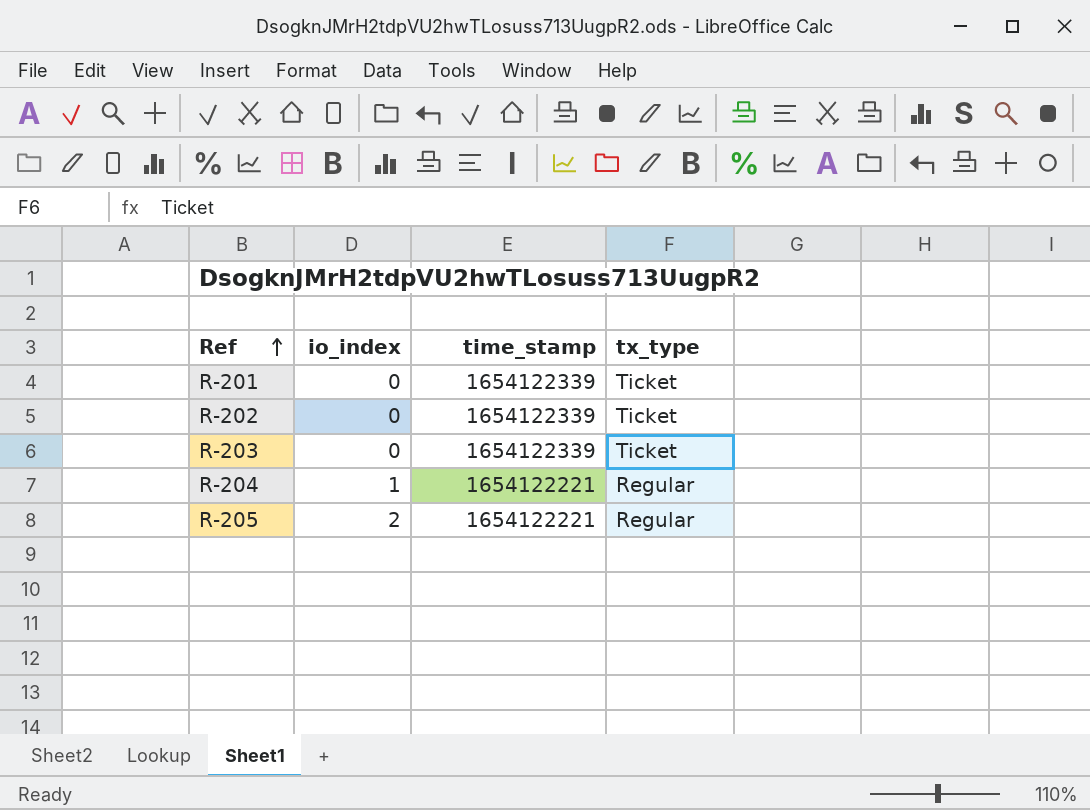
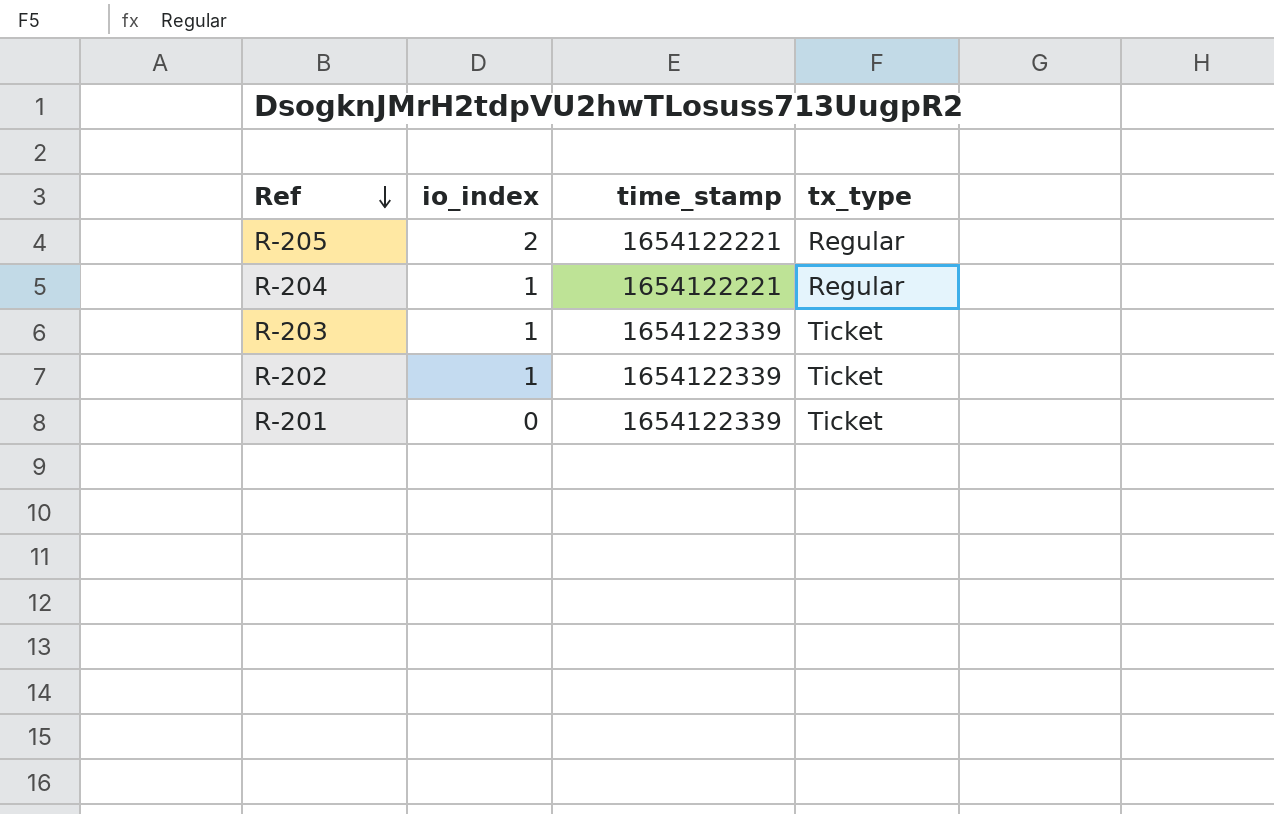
row order: Ref ascending -> Ref descending
R-203 | io_index: 0 -> 1
R-202 | io_index: 0 -> 1

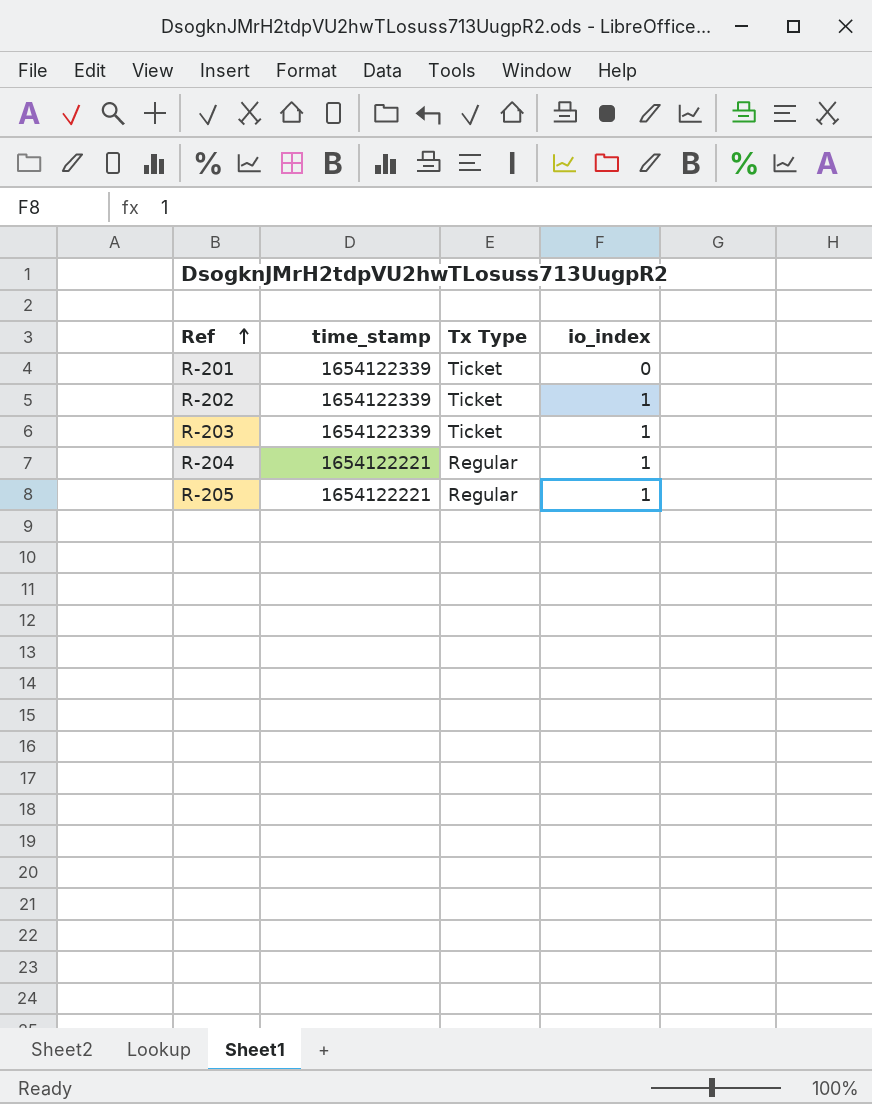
row order: Ref descending -> Ref ascending
column name: tx_type -> Tx Type
column io_index | position: 2 -> 4
R-205 | io_index: 2 -> 1

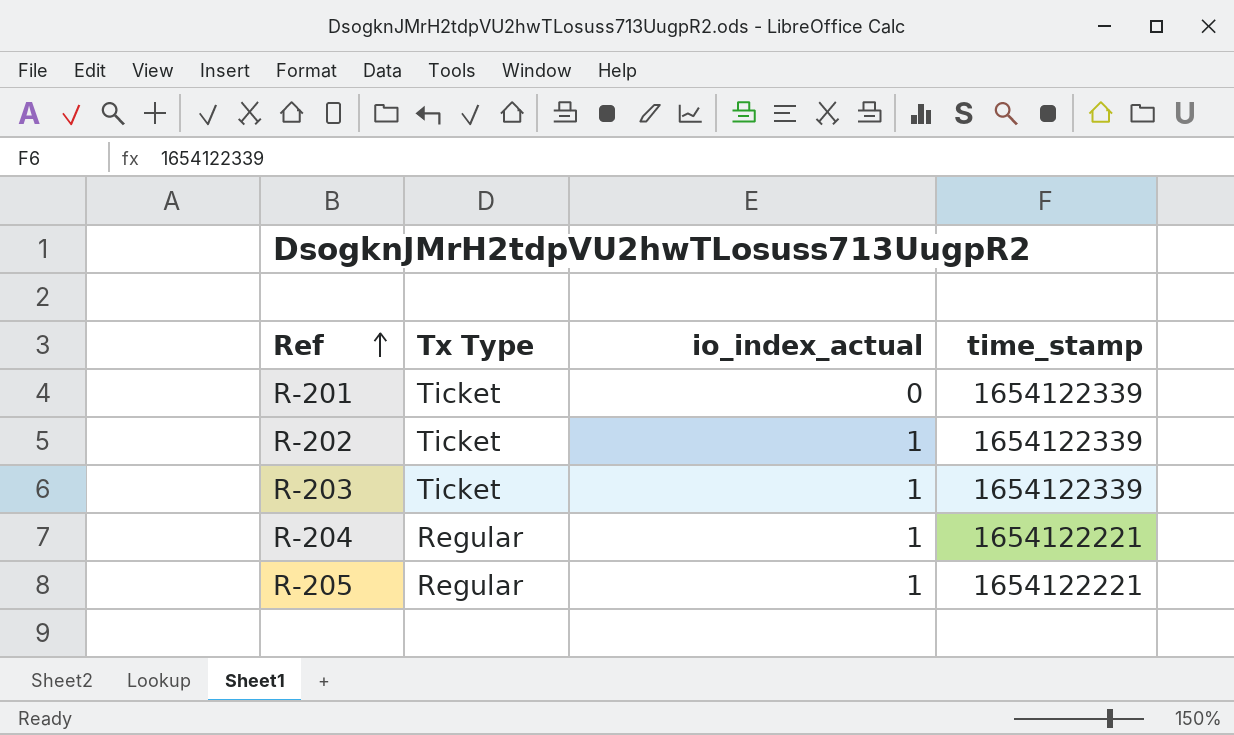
column name: io_index -> io_index_actual
column time_stamp | position: 2 -> 4

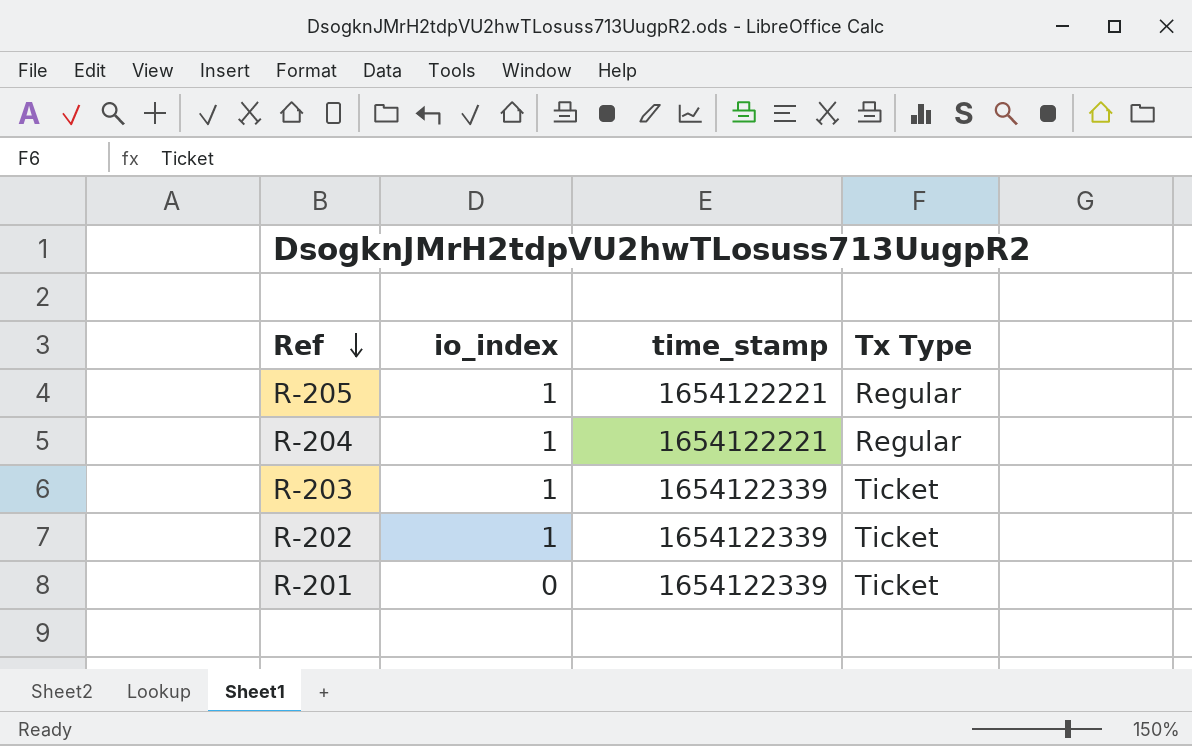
row order: Ref ascending -> Ref descending
column name: io_index_actual -> io_index
column Tx Type | position: 2 -> 4

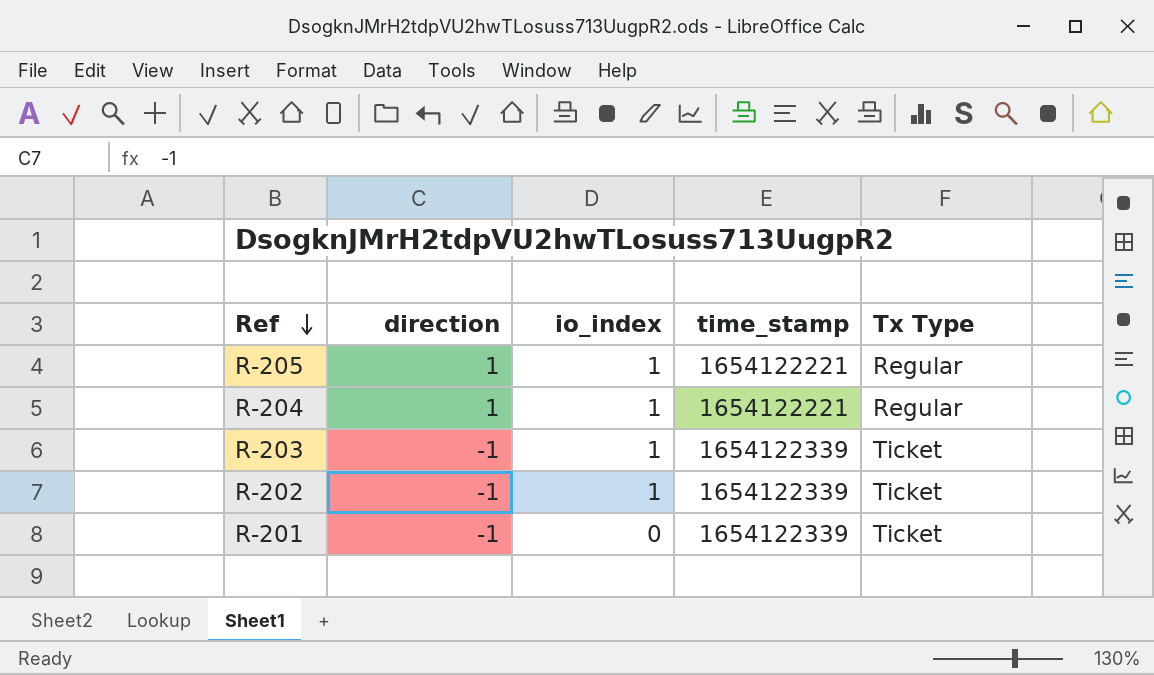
column direction | position: none -> 2

